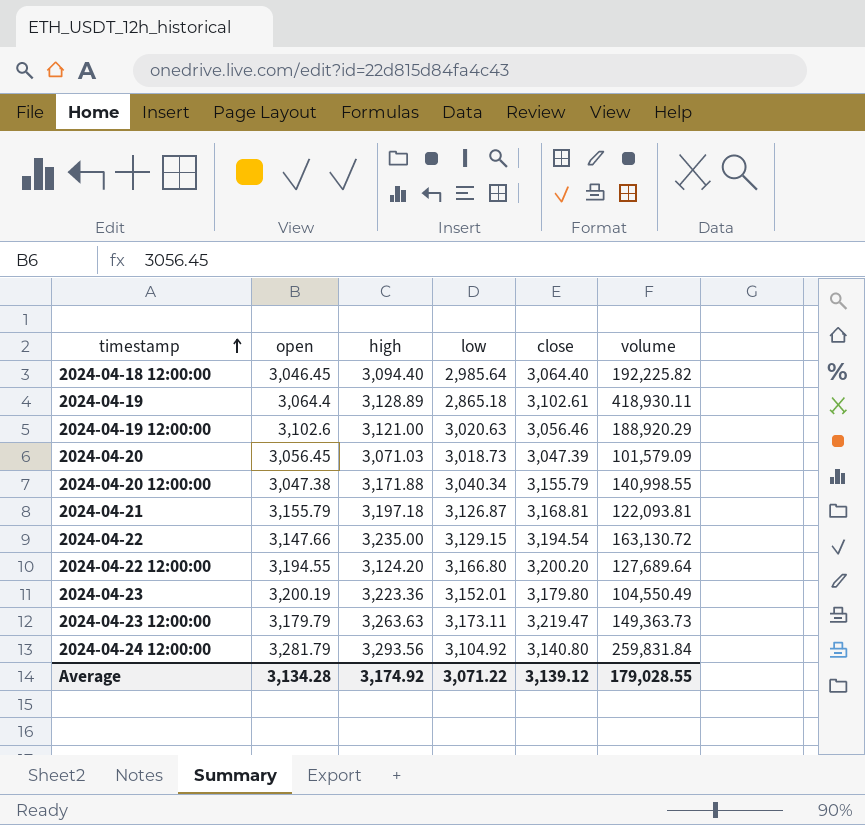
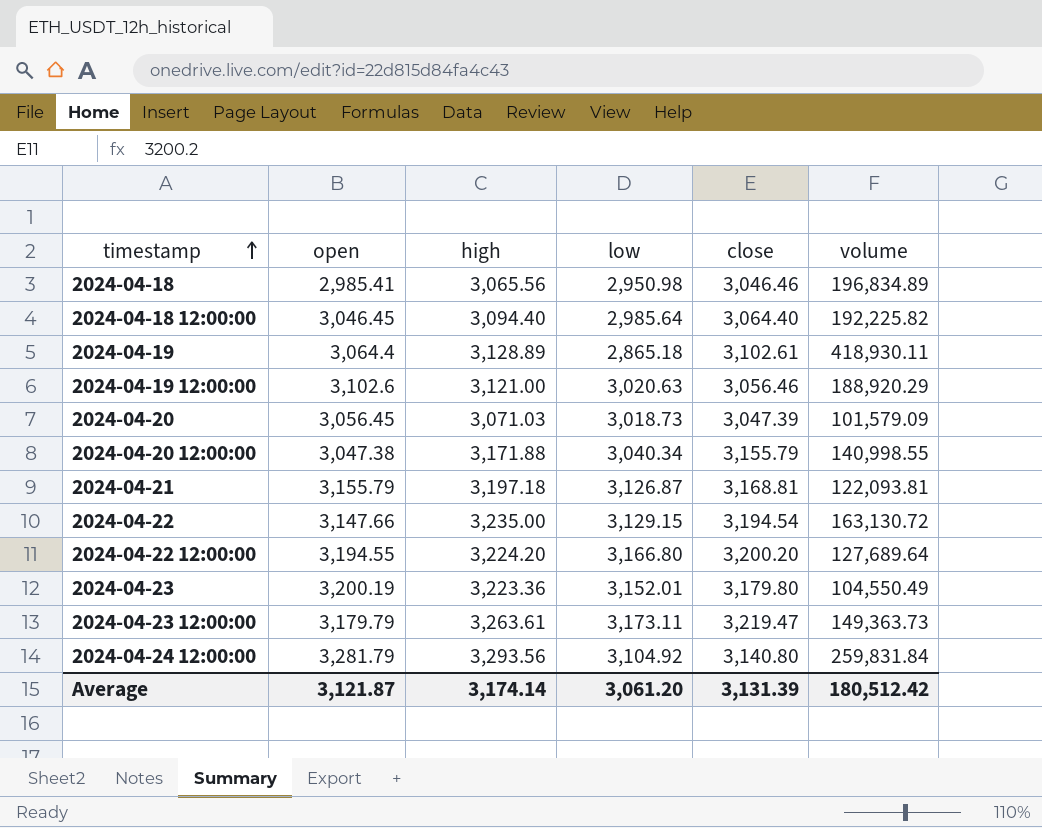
row 2024-04-18: none -> 2,985.41 | 3,065.56 | 2,950.98 | 3,046.46 | 196,834.89
2024-04-22 12:00:00 | high: 3,124.20 -> 3,224.20
2024-04-23 12:00:00 | high: 3,263.63 -> 3,263.61
Average | open: 3,134.28 -> 3,121.87
Average | high: 3,174.92 -> 3,174.14
Average | low: 3,071.22 -> 3,061.20
Average | close: 3,139.12 -> 3,131.39
Average | volume: 179,028.55 -> 180,512.42

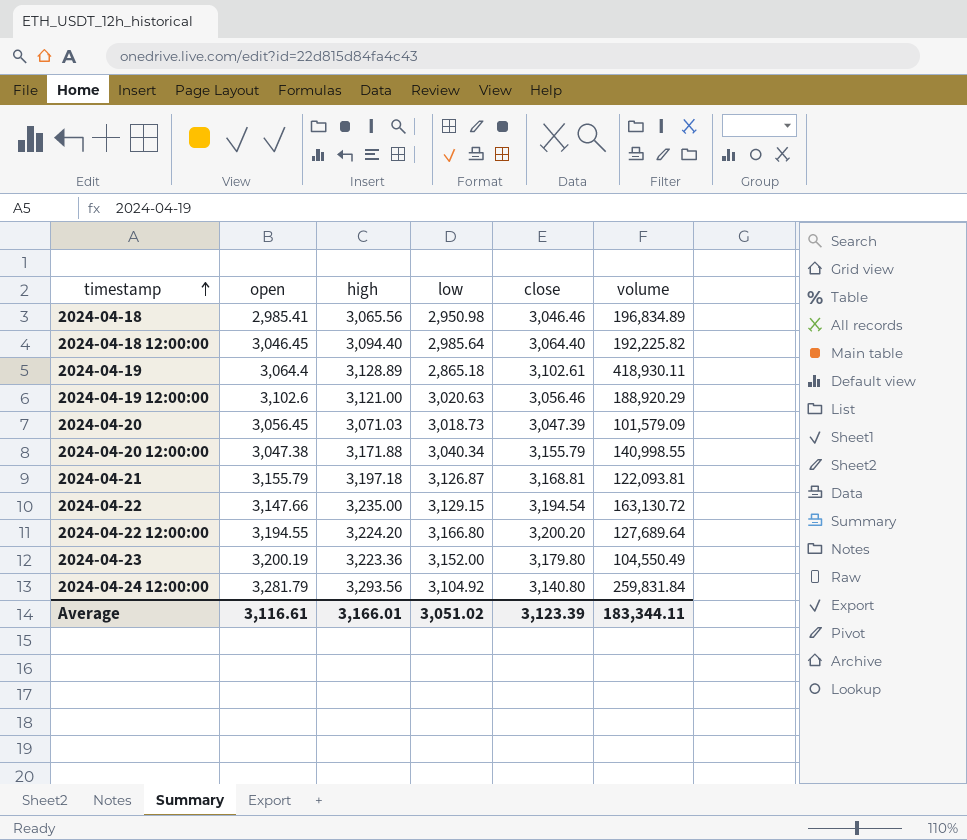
row 2024-04-23 12:00:00: 3,179.79 | 3,263.61 | 3,173.11 | 3,219.47 | 149,363.73 -> none
2024-04-23 | low: 3,152.01 -> 3,152.00
Average | open: 3,121.87 -> 3,116.61
Average | high: 3,174.14 -> 3,166.01
Average | low: 3,061.20 -> 3,051.02
Average | close: 3,131.39 -> 3,123.39
Average | volume: 180,512.42 -> 183,344.11

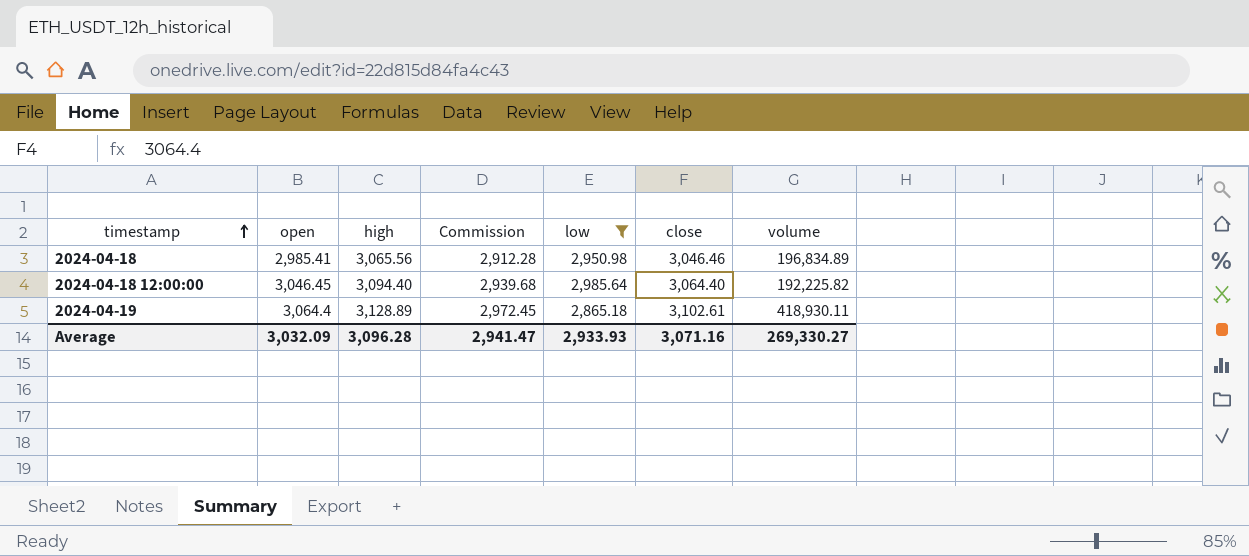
filter: none -> low <= 2,985.64
column Commission | formula: none -> [high] * 0.95
Average | open: 3,116.61 -> 3,032.09
Average | high: 3,166.01 -> 3,096.28
Average | low: 3,051.02 -> 2,933.93
Average | close: 3,123.39 -> 3,071.16
Average | volume: 183,344.11 -> 269,330.27

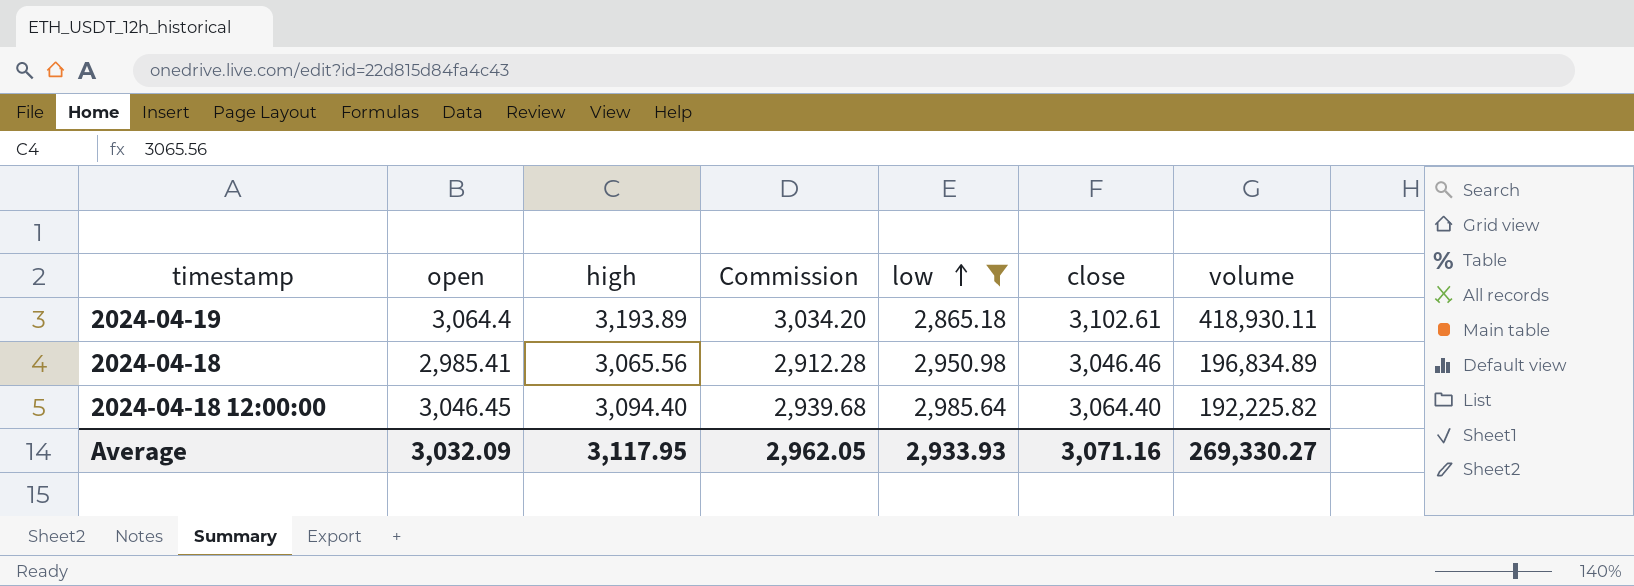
row order: timestamp ascending -> low ascending
2024-04-19 | high: 3,128.89 -> 3,193.89
2024-04-19 | Commission: 2,972.45 -> 3,034.20
Average | high: 3,096.28 -> 3,117.95
Average | Commission: 2,941.47 -> 2,962.05

